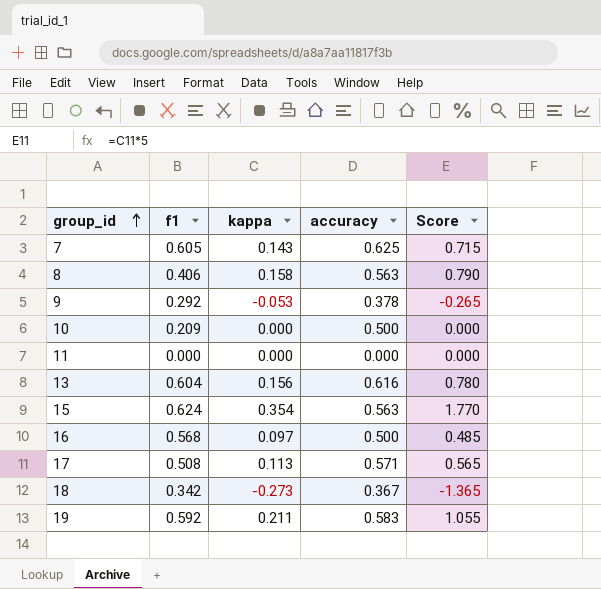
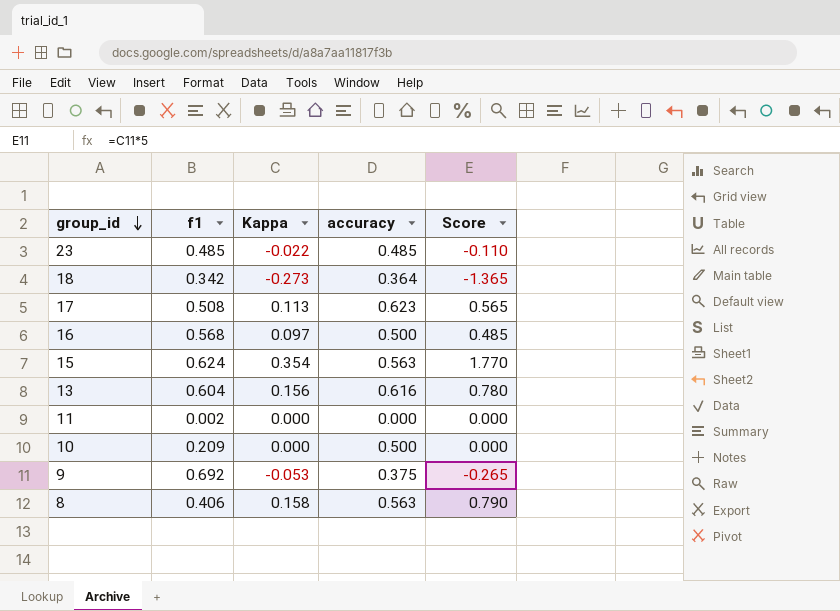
row order: group_id ascending -> group_id descending
column name: kappa -> Kappa
row 7: 0.605 | 0.143 | 0.625 | 0.715 -> none
row 19: 0.592 | 0.211 | 0.583 | 1.055 -> none
row 23: none -> 0.485 | -0.022 | 0.485 | -0.110
18 | accuracy: 0.367 -> 0.364
17 | accuracy: 0.571 -> 0.623
11 | f1: 0.000 -> 0.002
9 | f1: 0.292 -> 0.692
9 | accuracy: 0.378 -> 0.375

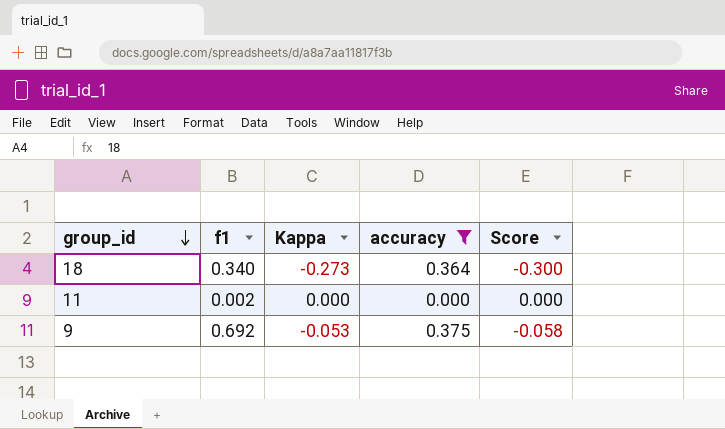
filter: none -> accuracy <= 0.375
column Score | formula: [Kappa] * 5 -> [Kappa] * 1.1
18 | f1: 0.342 -> 0.340

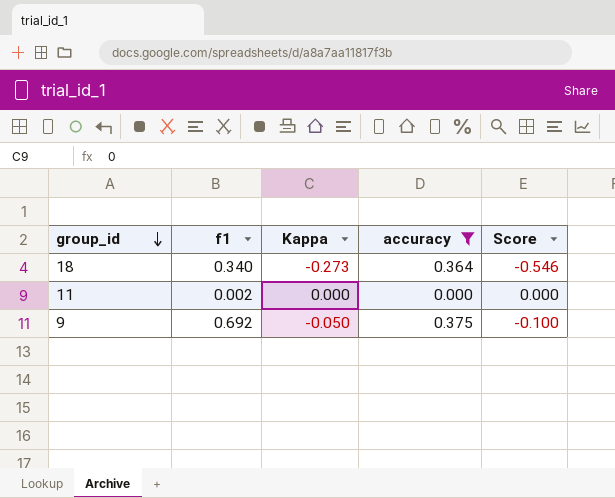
column Score | formula: [Kappa] * 1.1 -> [Kappa] * 2
9 | Kappa: -0.053 -> -0.050

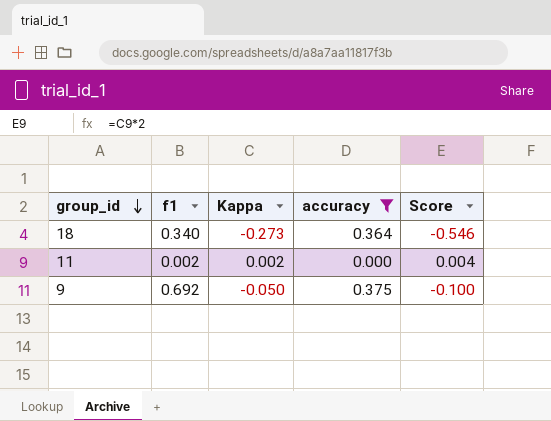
11 | Kappa: 0.000 -> 0.002
11 | Score: 0.000 -> 0.004

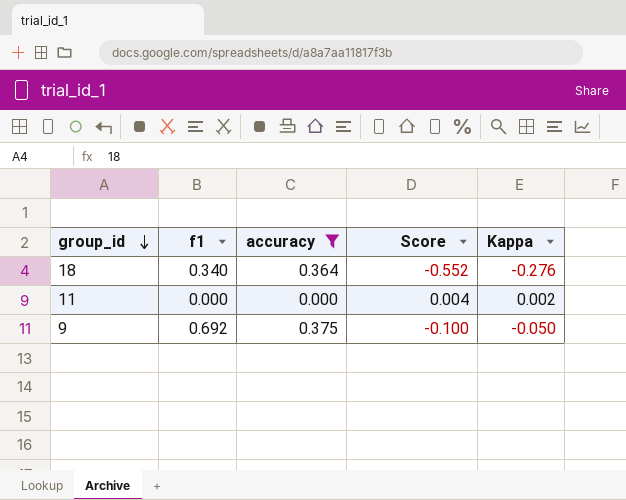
column Kappa | position: 3 -> 5
18 | Score: -0.546 -> -0.552
18 | Kappa: -0.273 -> -0.276
11 | f1: 0.002 -> 0.000

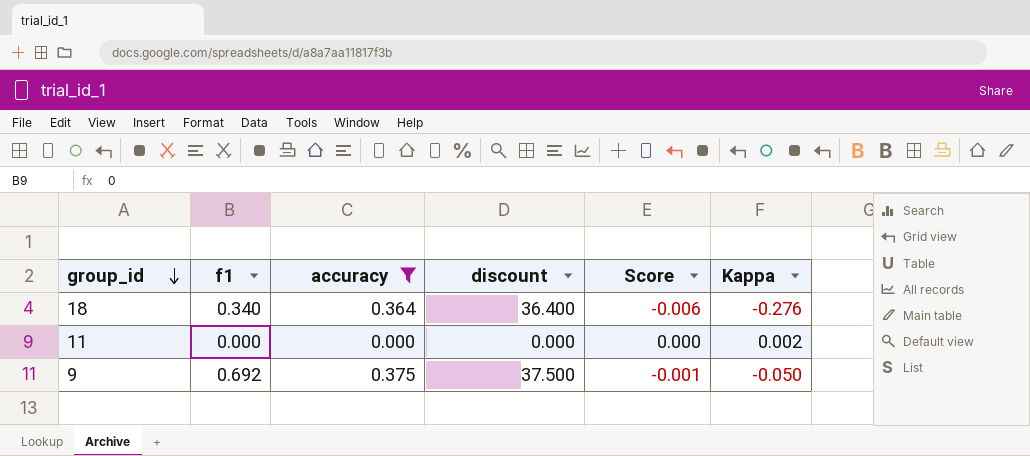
column discount | formula: none -> [accuracy] * 100
column Score | formula: [Kappa] * 2 -> [Kappa] * 0.02

